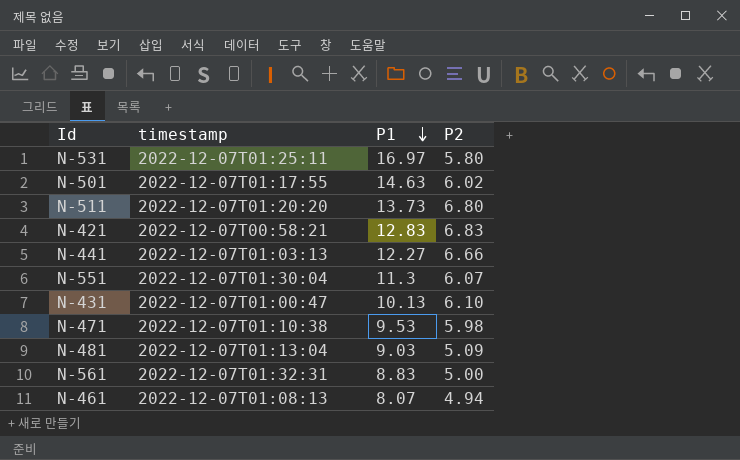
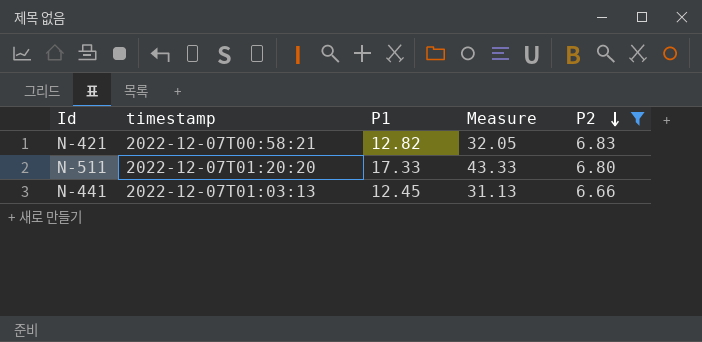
filter: none -> P2 >= 6.66
row order: P1 descending -> P2 descending
column Measure | formula: none -> [P1] * 2.5
N-421 | P1: 12.83 -> 12.82
N-511 | P1: 13.73 -> 17.33
N-441 | P1: 12.27 -> 12.45

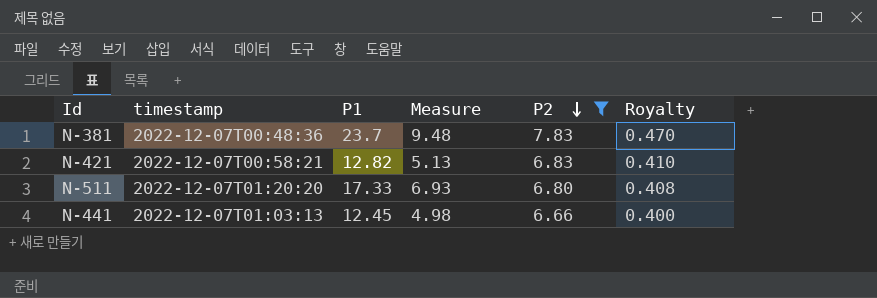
column Measure | formula: [P1] * 2.5 -> [P1] * 0.4
column Royalty | formula: none -> [P2] * 0.06
row N-381: none -> 2022-12-07T00:48:36 | 23.7 | 9.48 | 7.83 | 0.470

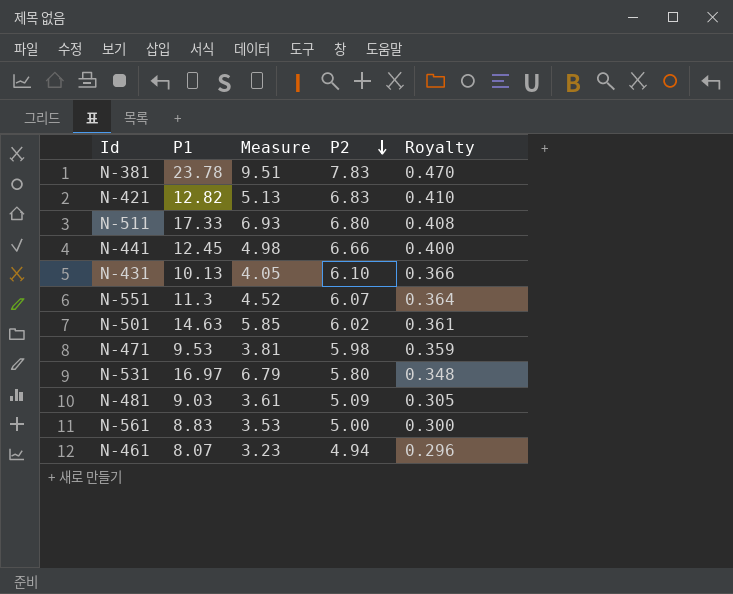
filter: P2 >= 6.66 -> none
column timestamp | position: 2 -> none
N-381 | P1: 23.7 -> 23.78
N-381 | Measure: 9.48 -> 9.51

